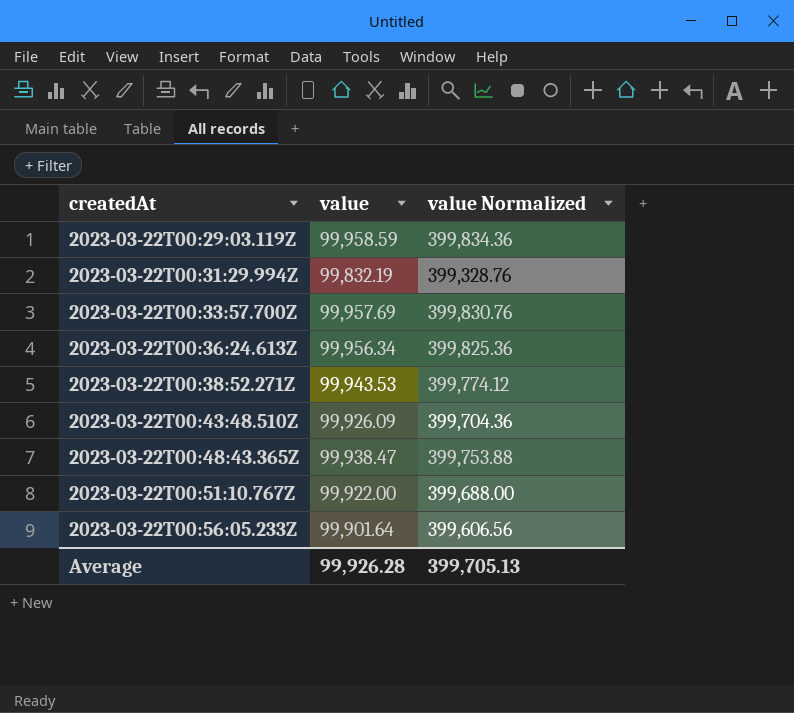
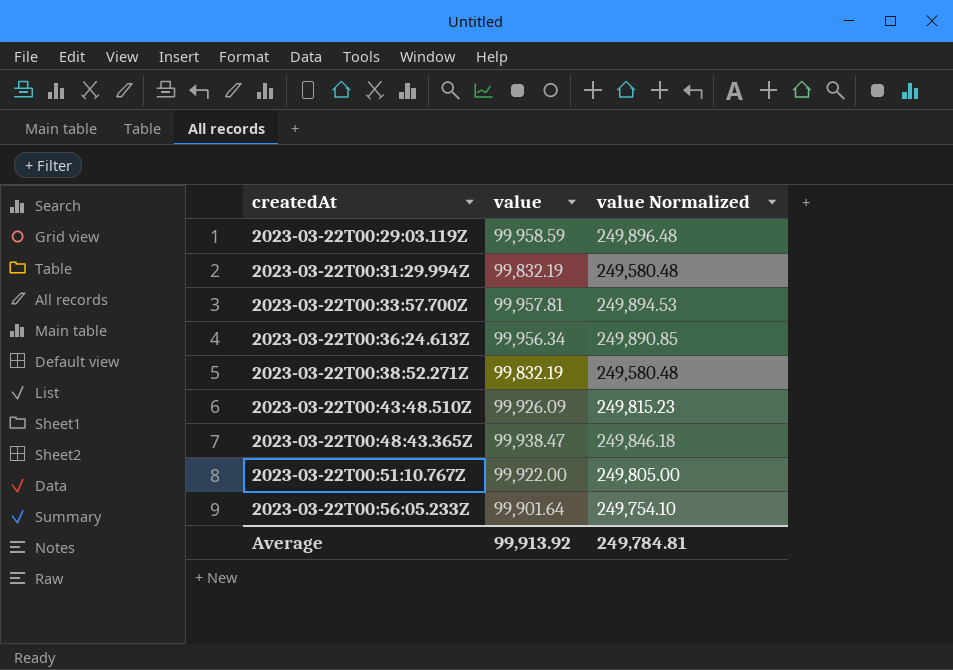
column value Normalized | formula: [value] * 4 -> [value] * 2.5
2023-03-22T00:33:57.700Z | value: 99,957.69 -> 99,957.81
2023-03-22T00:38:52.271Z | value: 99,943.53 -> 99,832.19
Average | value: 99,926.28 -> 99,913.92
Average | value Normalized: 399,705.13 -> 249,784.81

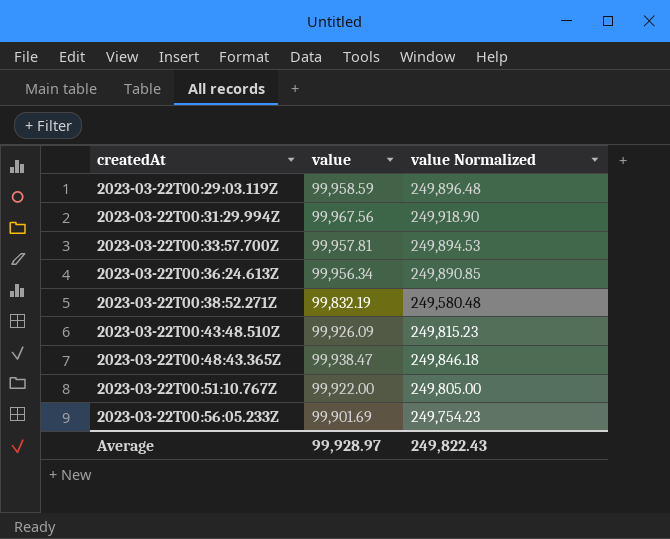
2023-03-22T00:31:29.994Z | value: 99,832.19 -> 99,967.56
2023-03-22T00:31:29.994Z | value Normalized: 249,580.48 -> 249,918.90
2023-03-22T00:56:05.233Z | value: 99,901.64 -> 99,901.69
2023-03-22T00:56:05.233Z | value Normalized: 249,754.10 -> 249,754.23
Average | value: 99,913.92 -> 99,928.97
Average | value Normalized: 249,784.81 -> 249,822.43

